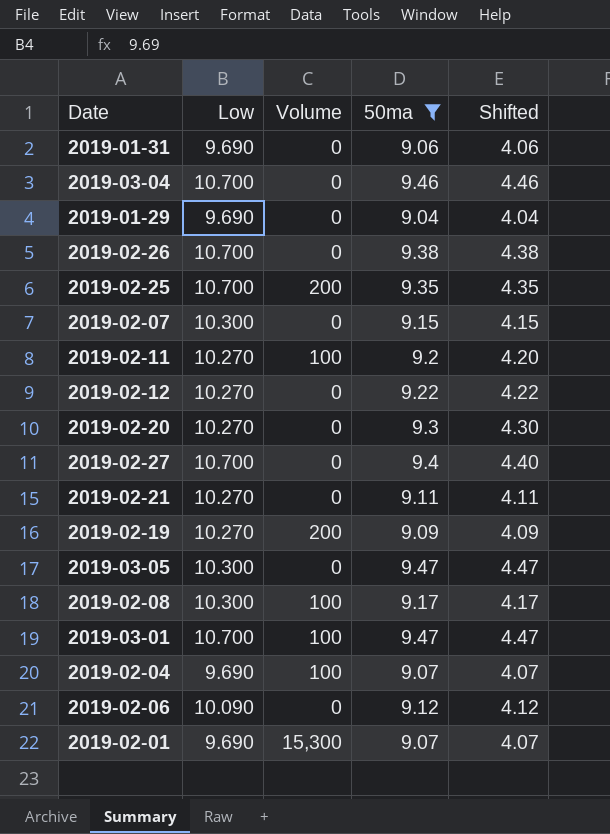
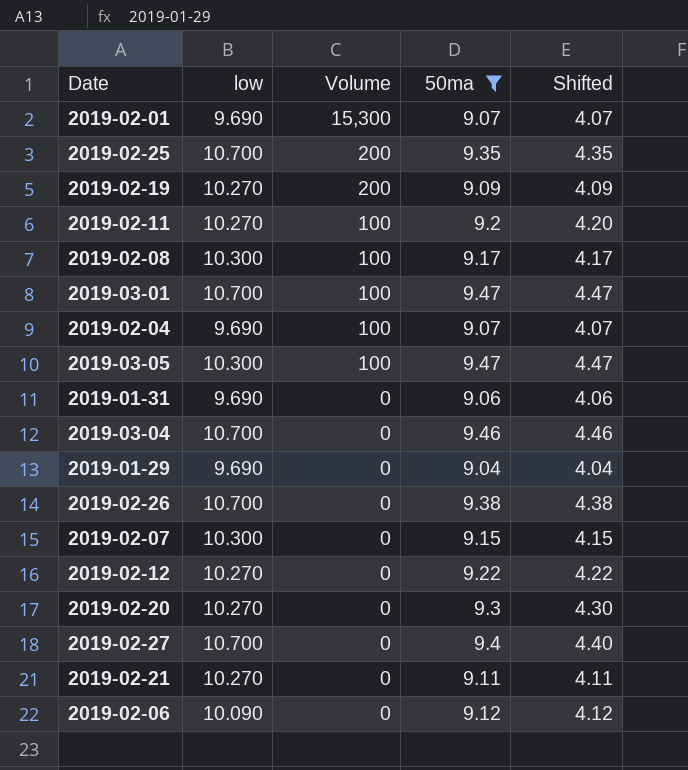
row order: none -> Volume descending
column name: Low -> low
2019-03-05 | Volume: 0 -> 100

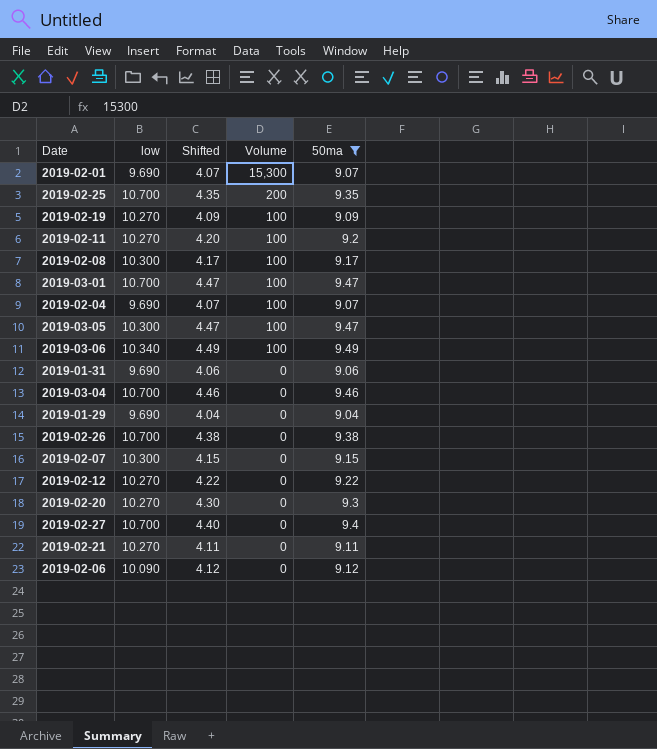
column Shifted | position: 5 -> 3
2019-02-19 | Volume: 200 -> 100
row 2019-03-06: none -> 10.340 | 4.49 | 100 | 9.49

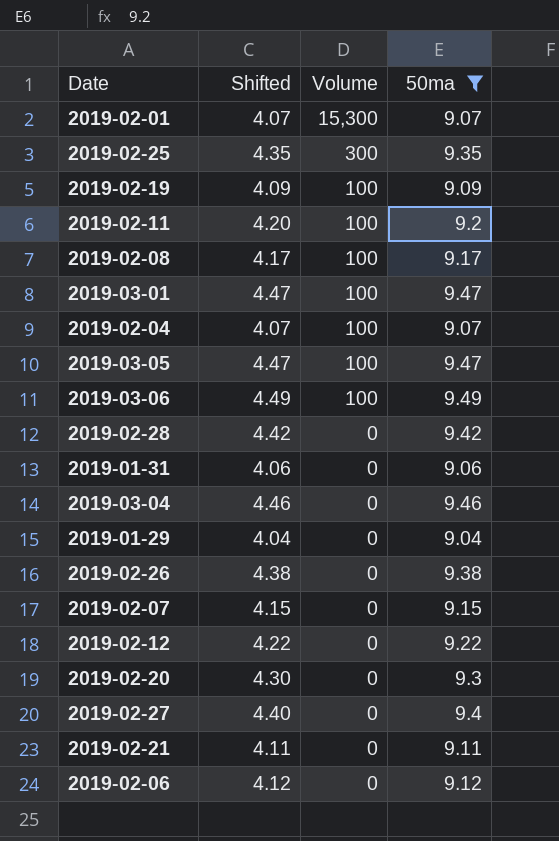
column low | position: 2 -> none
2019-02-25 | Volume: 200 -> 300
row 2019-02-28: none -> 4.42 | 0 | 9.42

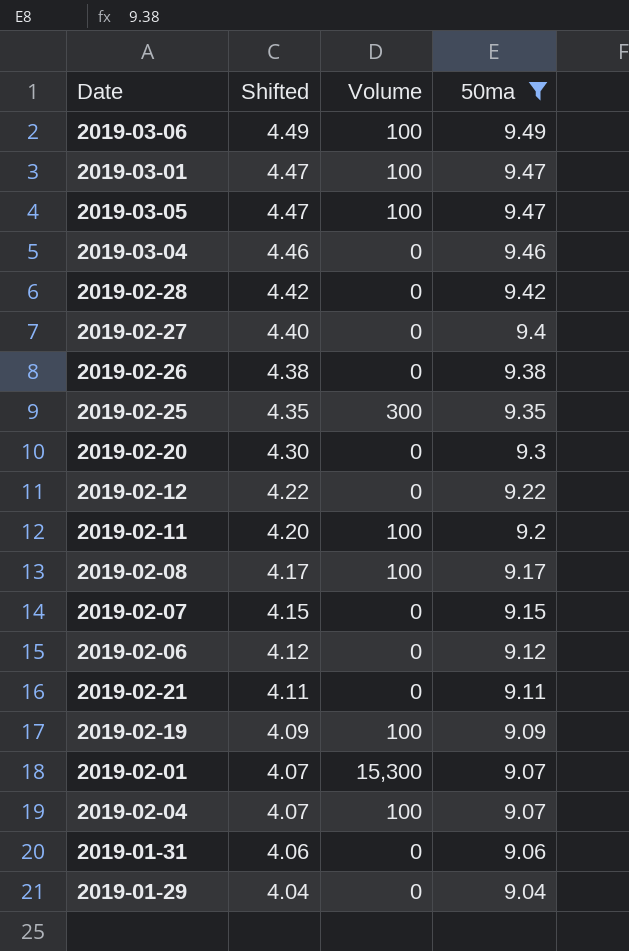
row order: Volume descending -> Shifted descending

